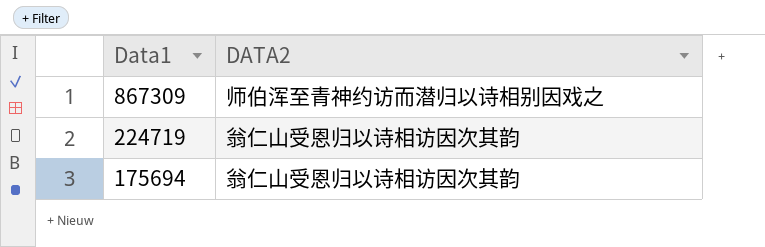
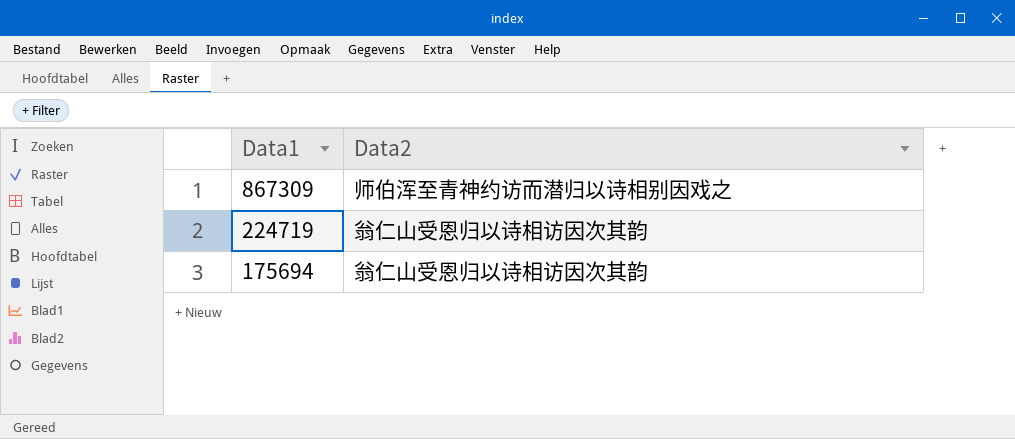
column name: DATA2 -> Data2

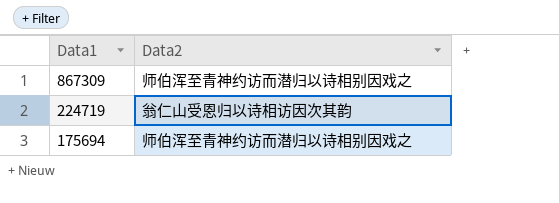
175694 | Data2: 翁仁山受恩归以诗相访因次其韵 -> 师伯浑至青神约访而潜归以诗相别因戏之

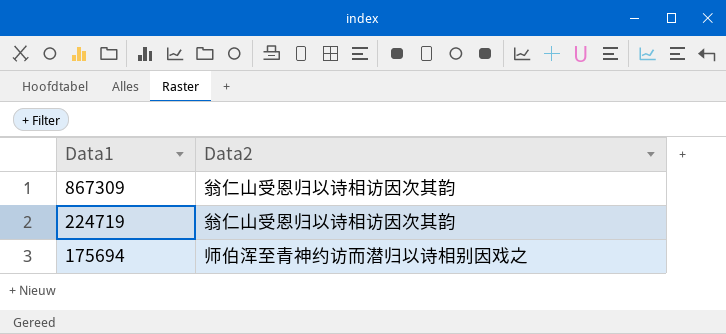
867309 | Data2: 师伯浑至青神约访而潜归以诗相别因戏之 -> 翁仁山受恩归以诗相访因次其韵

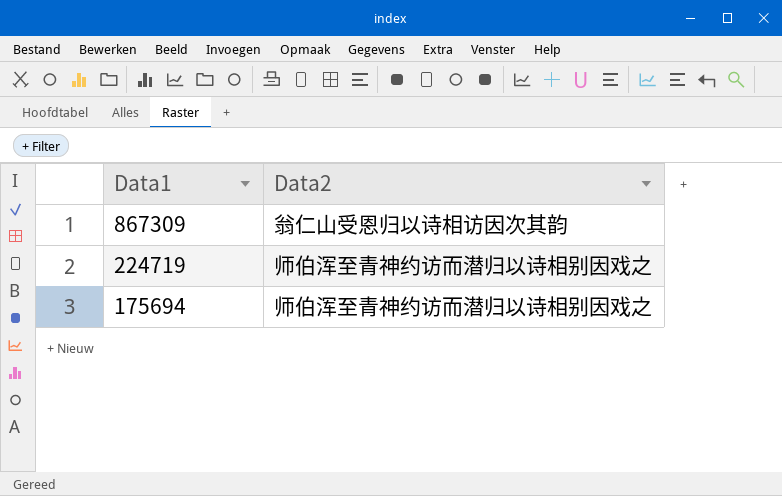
224719 | Data2: 翁仁山受恩归以诗相访因次其韵 -> 师伯浑至青神约访而潜归以诗相别因戏之

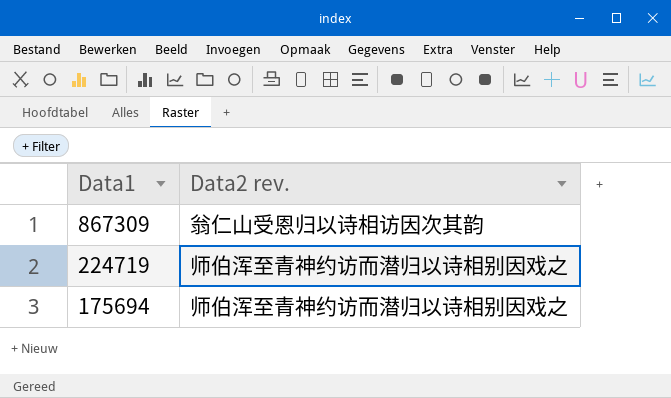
column name: Data2 -> Data2 rev.

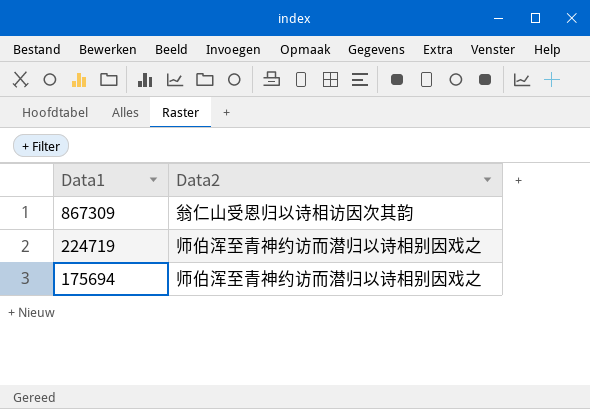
column name: Data2 rev. -> Data2

